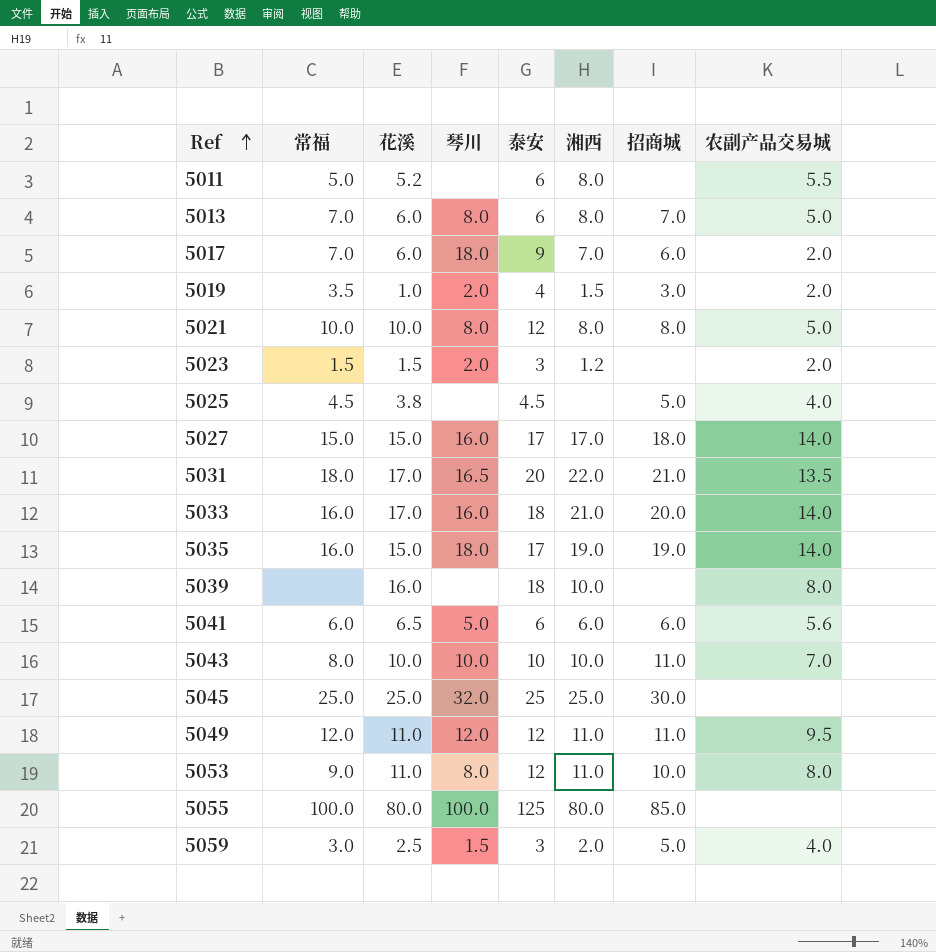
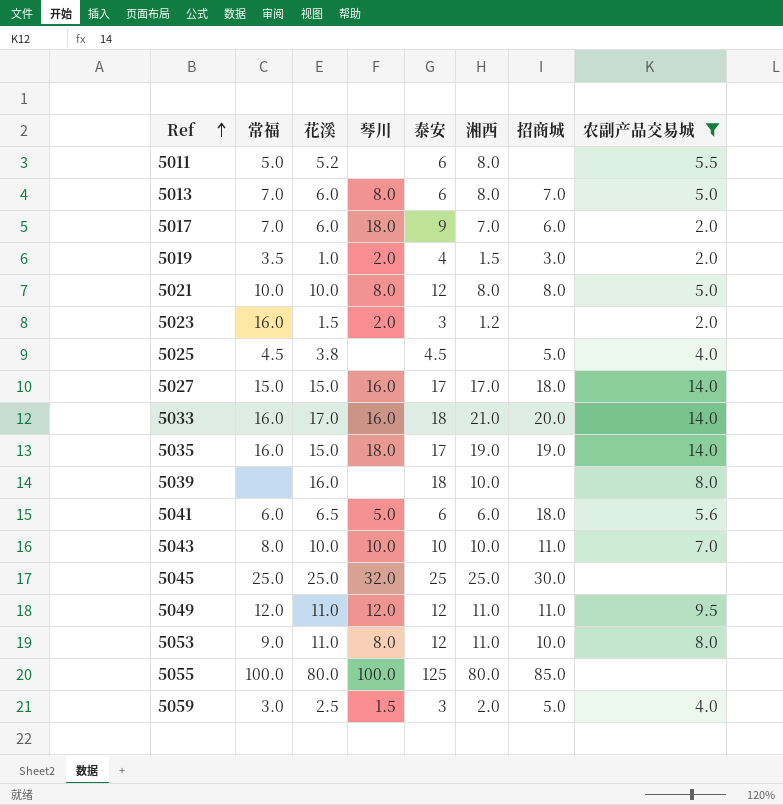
filter: none -> 农副产品交易城 != 13.5
5023 | 常福: 1.5 -> 16.0
5041 | 招商城: 6.0 -> 18.0

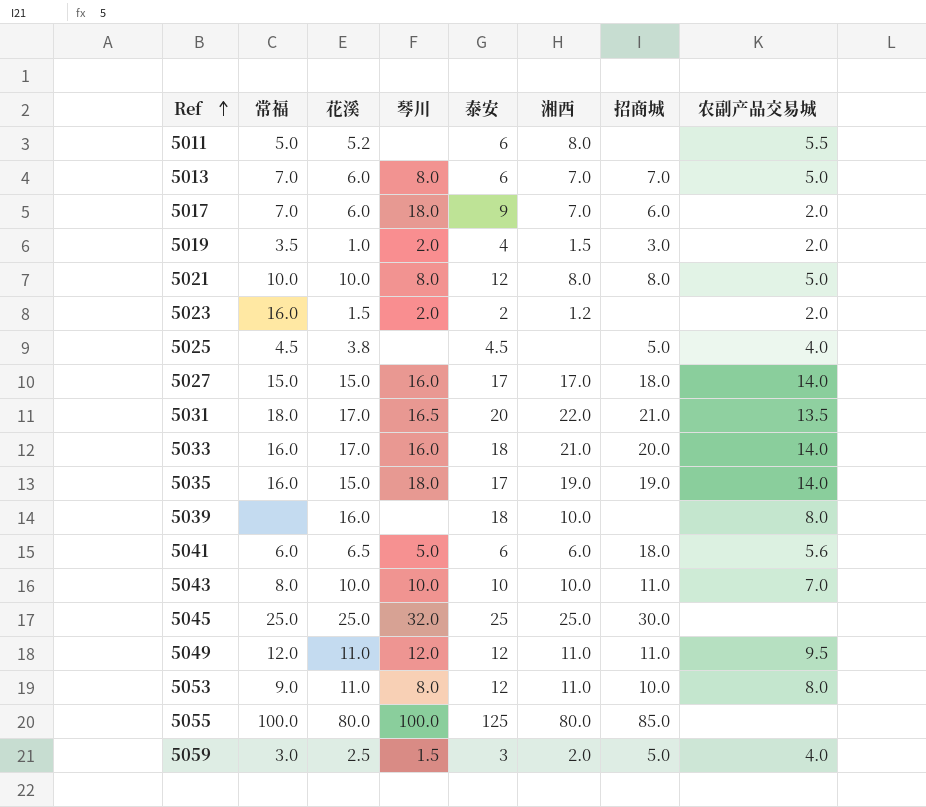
filter: 农副产品交易城 != 13.5 -> none
5013 | 湘西: 8.0 -> 7.0
5023 | 泰安: 3 -> 2

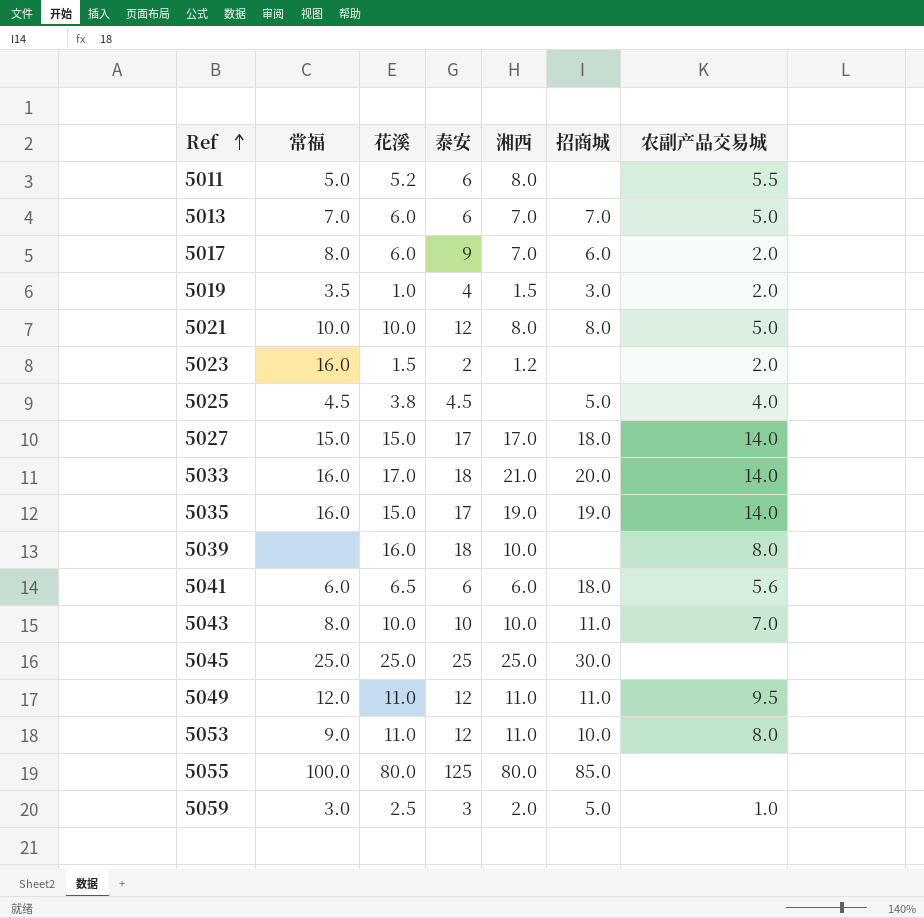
column 琴川 | position: 4 -> none
row 5031: 18.0 | 17.0 | 16.5 | 20 | 22.0 | 21.0 | 13.5 -> none
5017 | 常福: 7.0 -> 8.0
5059 | 农副产品交易城: 4.0 -> 1.0

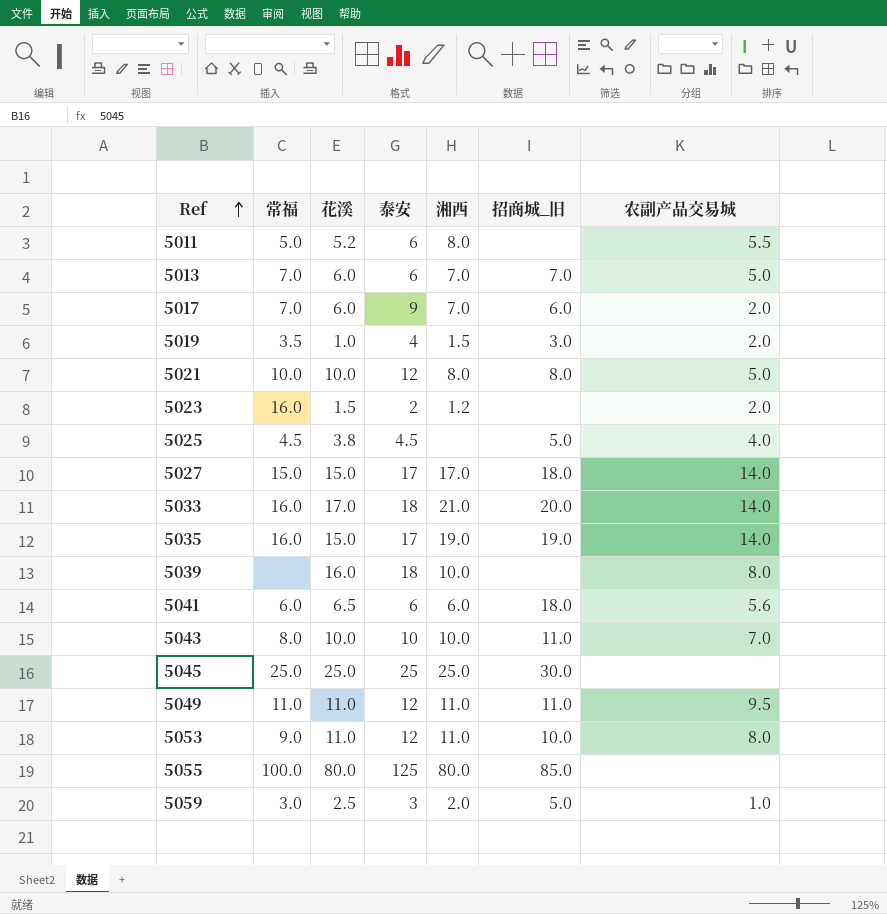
column name: 招商城 -> 招商城_旧
5017 | 常福: 8.0 -> 7.0
5049 | 常福: 12.0 -> 11.0

